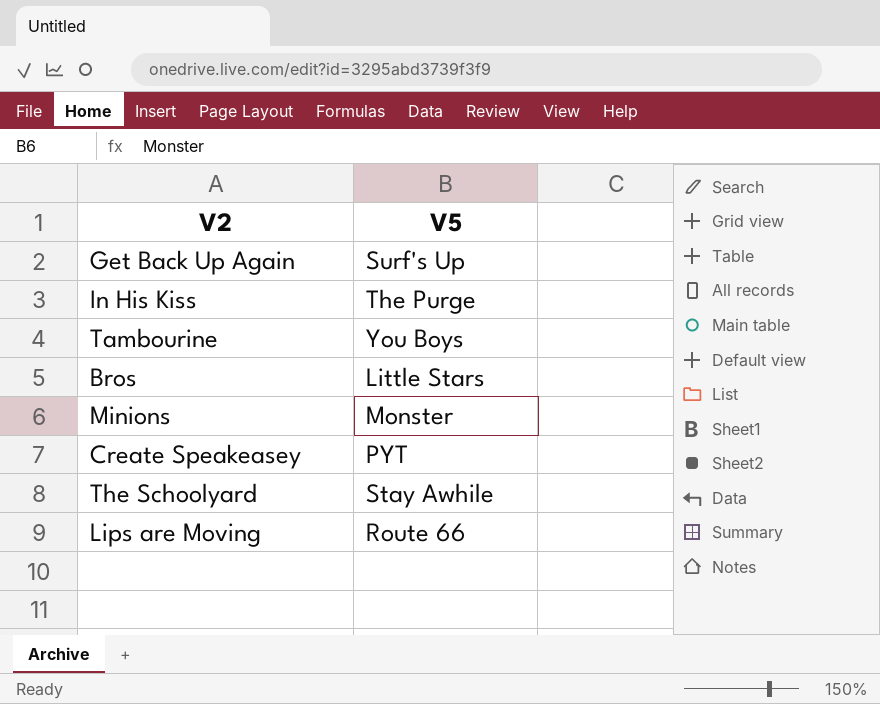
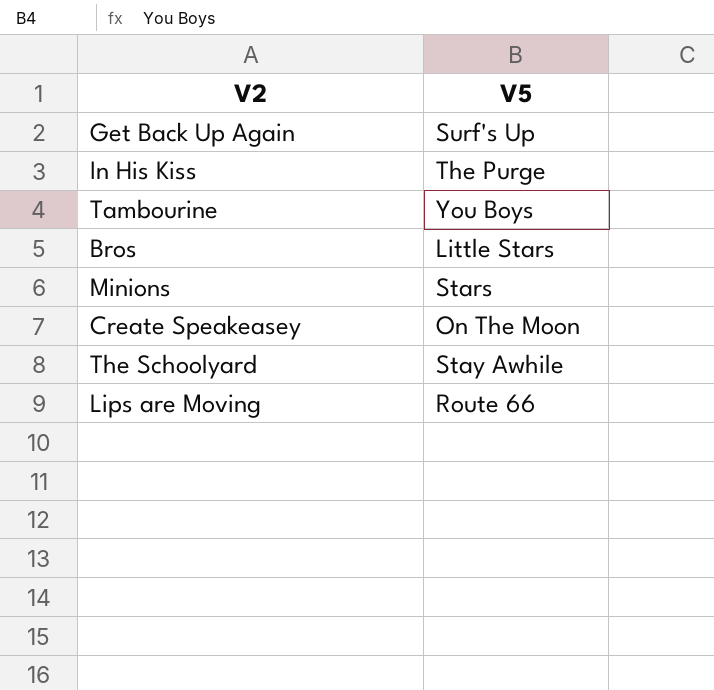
Minions | V5: Monster -> Stars
Create Speakeasey | V5: PYT -> On The Moon

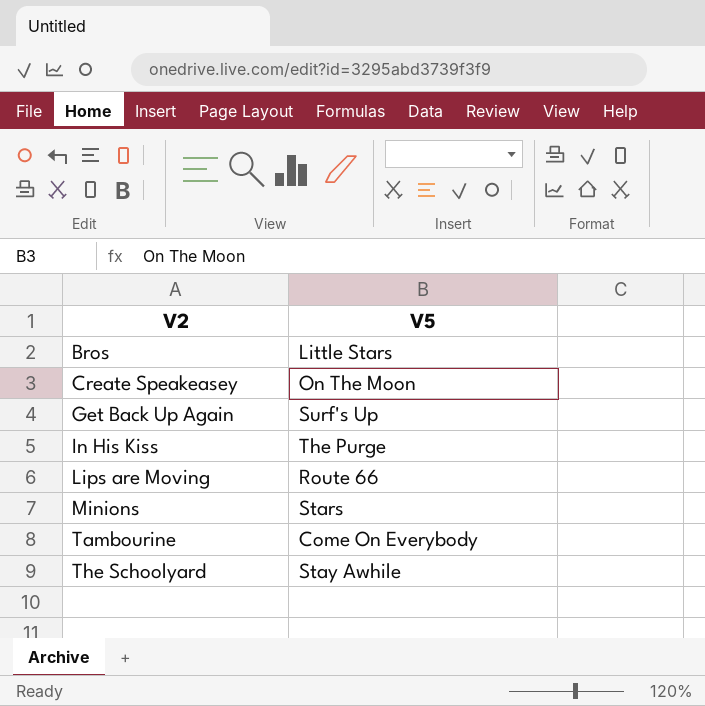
row order: none -> V2 ascending
Tambourine | V5: You Boys -> Come On Everybody

